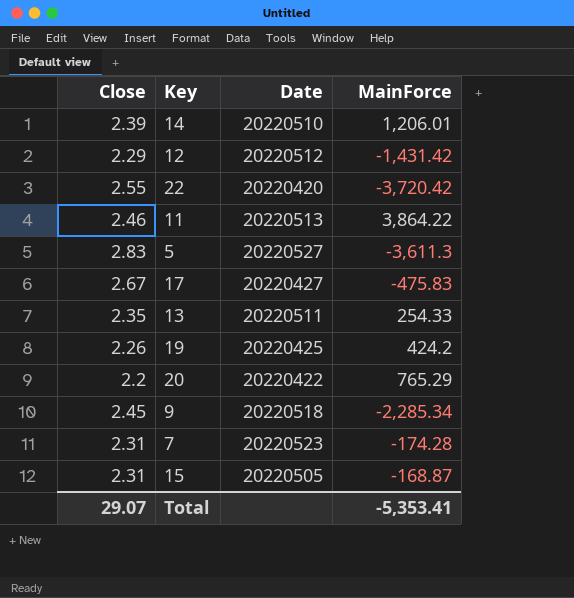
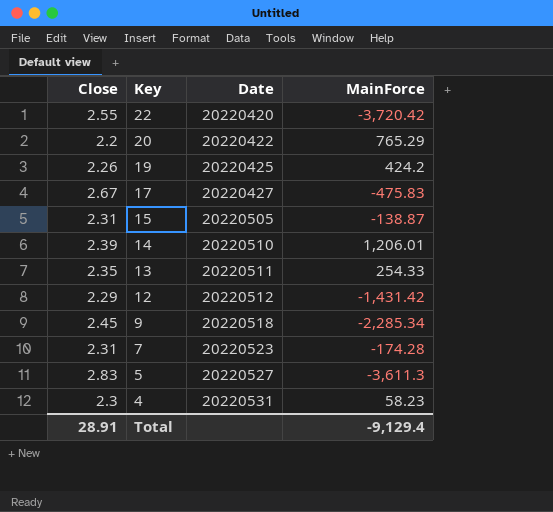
row order: none -> Key descending
row 11: 2.46 | 20220513 | 3,864.22 -> none
15 | MainForce: -168.87 -> -138.87
row 4: none -> 2.3 | 20220531 | 58.23
Total | Close: 29.07 -> 28.91
Total | MainForce: -5,353.41 -> -9,129.4

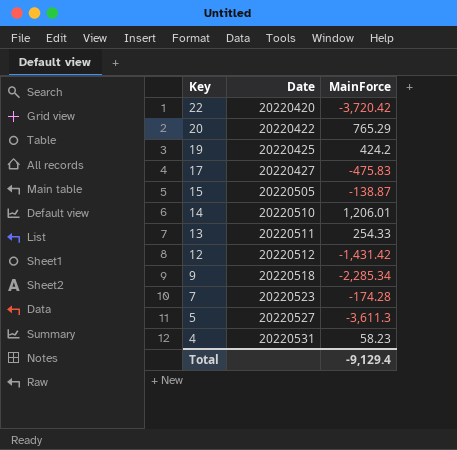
column Close | position: 1 -> none

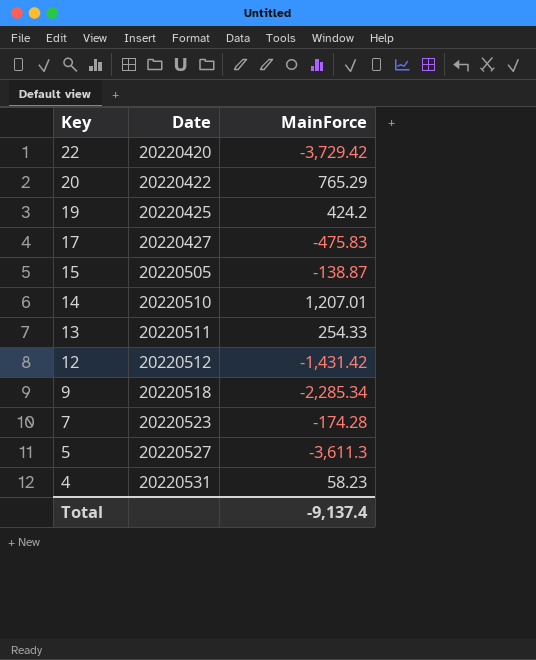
22 | MainForce: -3,720.42 -> -3,729.42
14 | MainForce: 1,206.01 -> 1,207.01
Total | MainForce: -9,129.4 -> -9,137.4

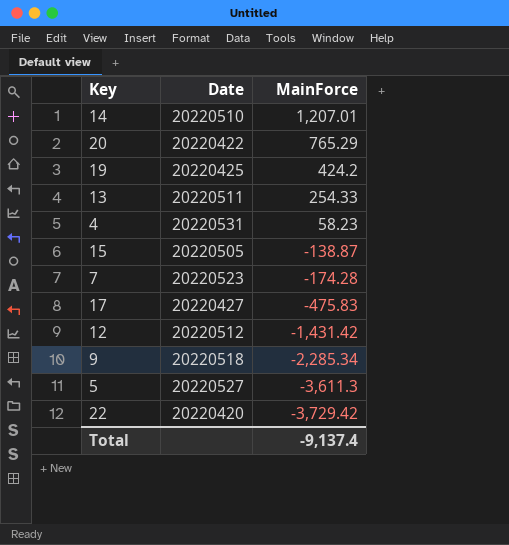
row order: Key descending -> MainForce descending

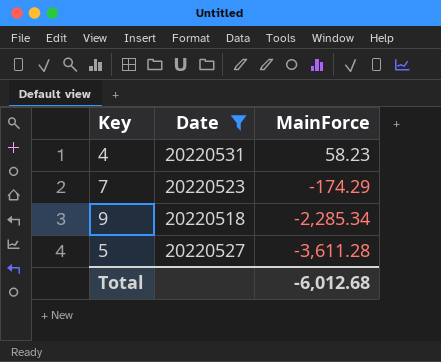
filter: none -> Date >= 20220518
7 | MainForce: -174.28 -> -174.29
5 | MainForce: -3,611.3 -> -3,611.28
Total | MainForce: -9,137.4 -> -6,012.68

